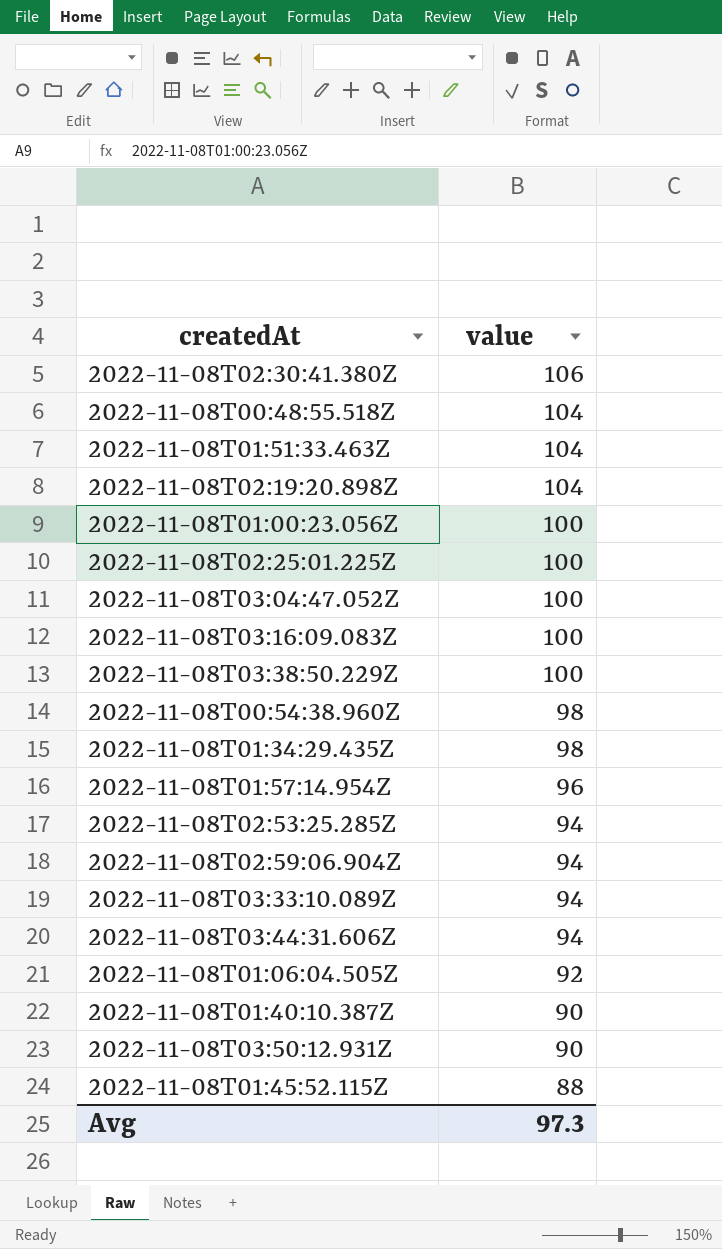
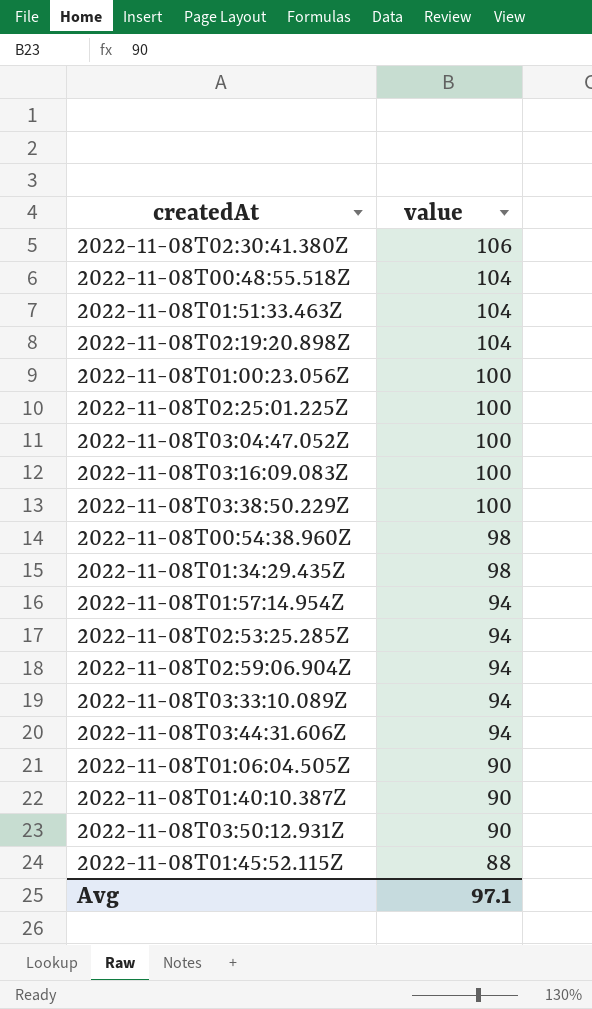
2022-11-08T01:57:14.954Z | value: 96 -> 94
2022-11-08T01:06:04.505Z | value: 92 -> 90
Avg | value: 97.3 -> 97.1

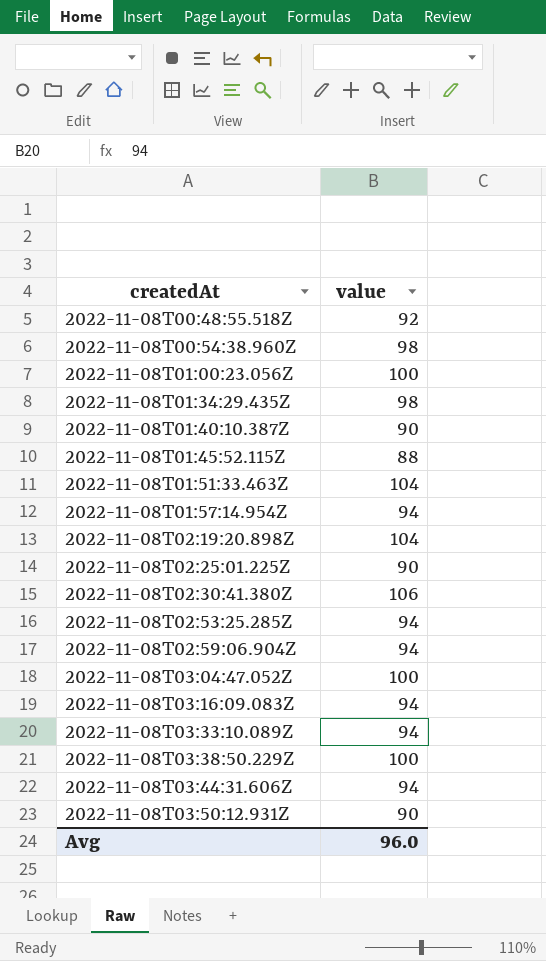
row order: value descending -> createdAt ascending
row 2022-11-08T01:06:04.505Z: 90 -> none
2022-11-08T00:48:55.518Z | value: 104 -> 92
2022-11-08T02:25:01.225Z | value: 100 -> 90
2022-11-08T03:16:09.083Z | value: 100 -> 94
Avg | value: 97.1 -> 96.0

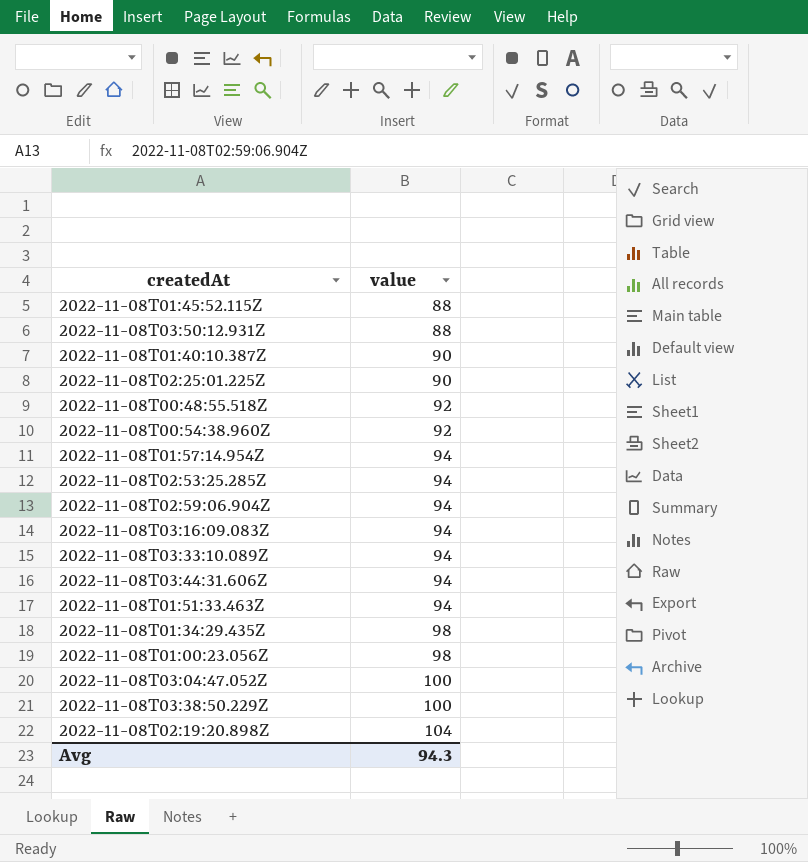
row order: createdAt ascending -> value ascending
row 2022-11-08T02:30:41.380Z: 106 -> none
2022-11-08T03:50:12.931Z | value: 90 -> 88
2022-11-08T00:54:38.960Z | value: 98 -> 92
2022-11-08T01:51:33.463Z | value: 104 -> 94
2022-11-08T01:00:23.056Z | value: 100 -> 98
Avg | value: 96.0 -> 94.3

